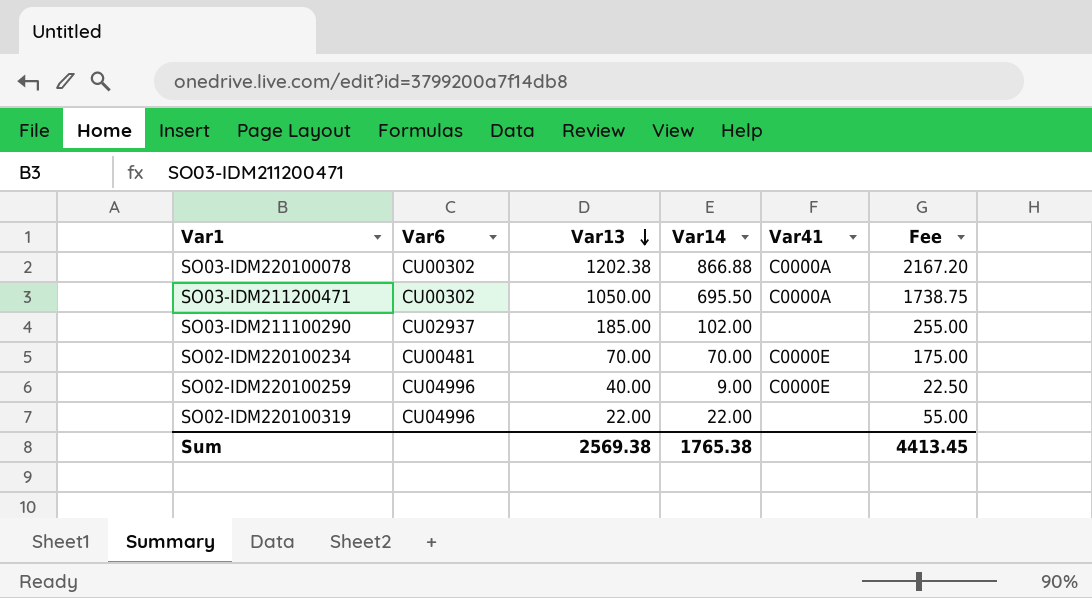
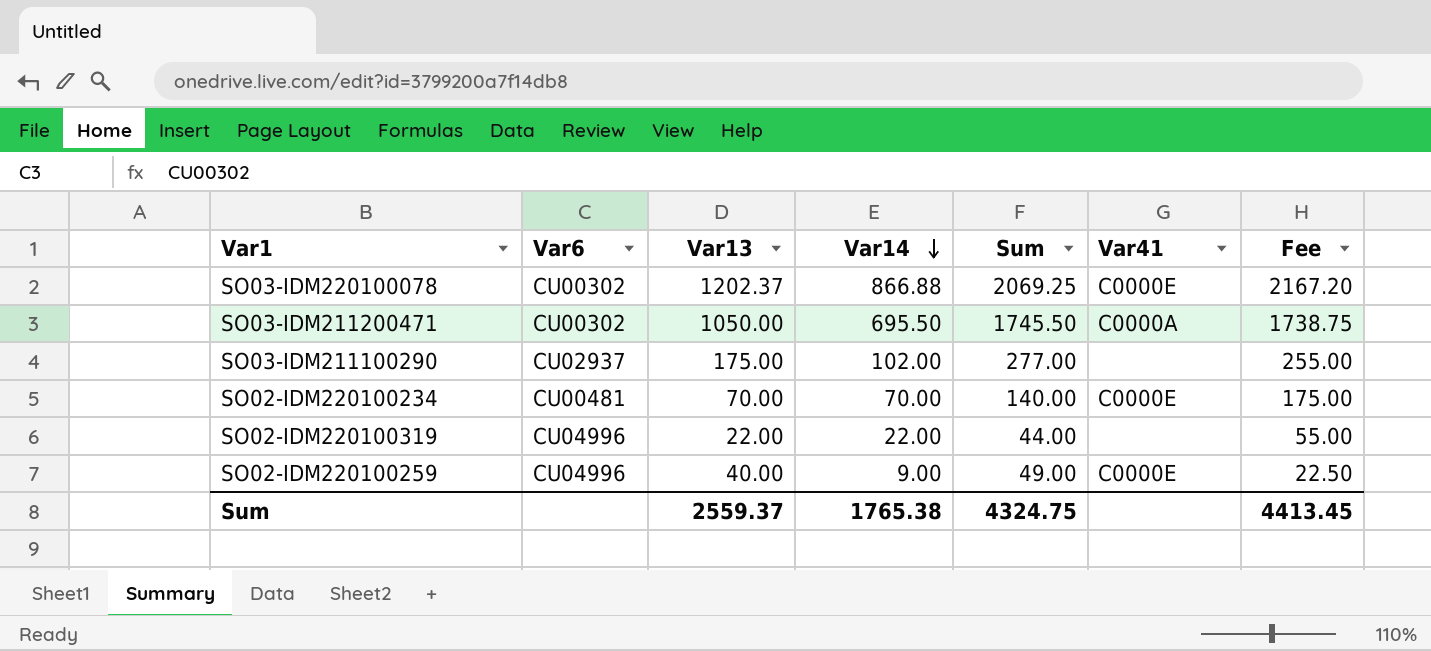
row order: Var13 descending -> Var14 descending
column Sum | formula: none -> [Var13] + [Var14]
SO03-IDM220100078 | Var13: 1202.38 -> 1202.37
SO03-IDM220100078 | Var41: C0000A -> C0000E
SO03-IDM211100290 | Var13: 185.00 -> 175.00
Sum | Var13: 2569.38 -> 2559.37

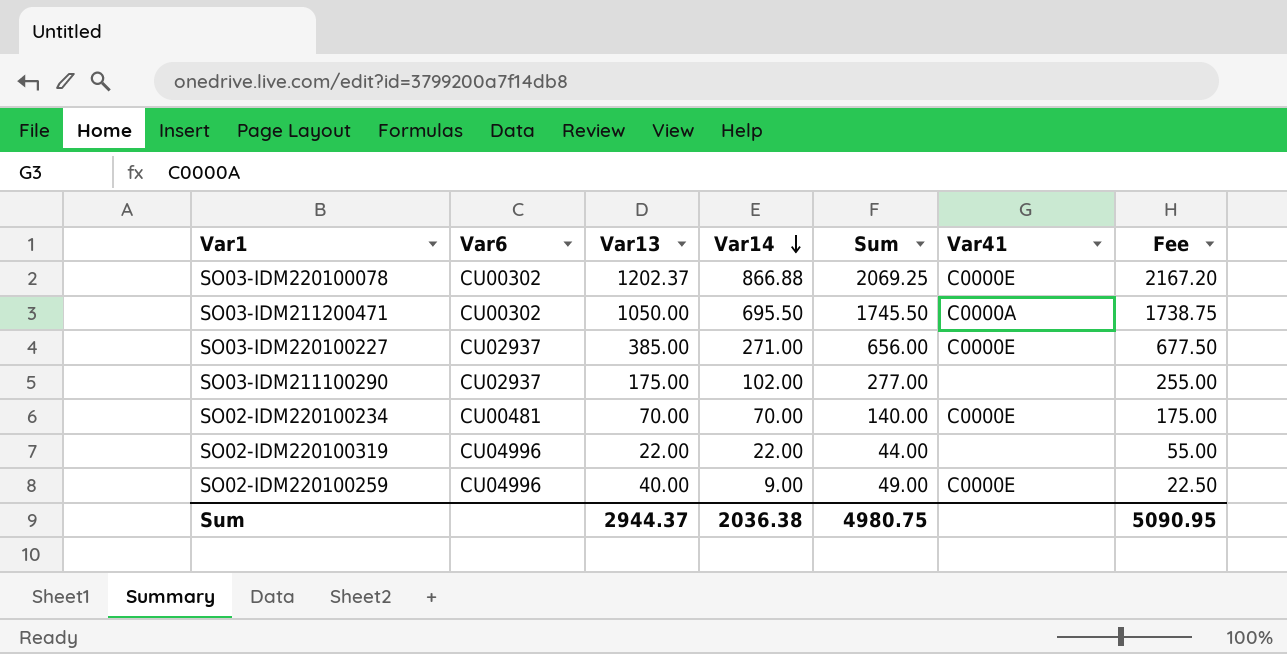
row SO03-IDM220100227: none -> CU02937 | 385.00 | 271.00 | 656.00 | C0000E | 677.50
Sum | Var13: 2559.37 -> 2944.37
Sum | Var14: 1765.38 -> 2036.38
Sum | Sum: 4324.75 -> 4980.75
Sum | Fee: 4413.45 -> 5090.95

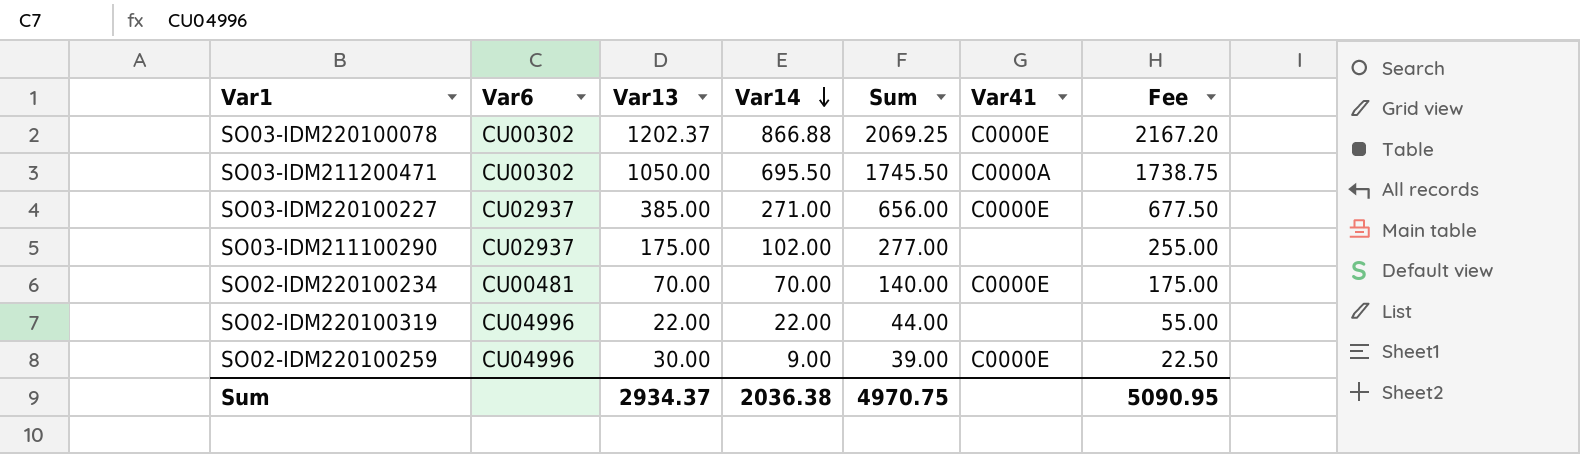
SO02-IDM220100259 | Var13: 40.00 -> 30.00
SO02-IDM220100259 | Sum: 49.00 -> 39.00
Sum | Var13: 2944.37 -> 2934.37
Sum | Sum: 4980.75 -> 4970.75

